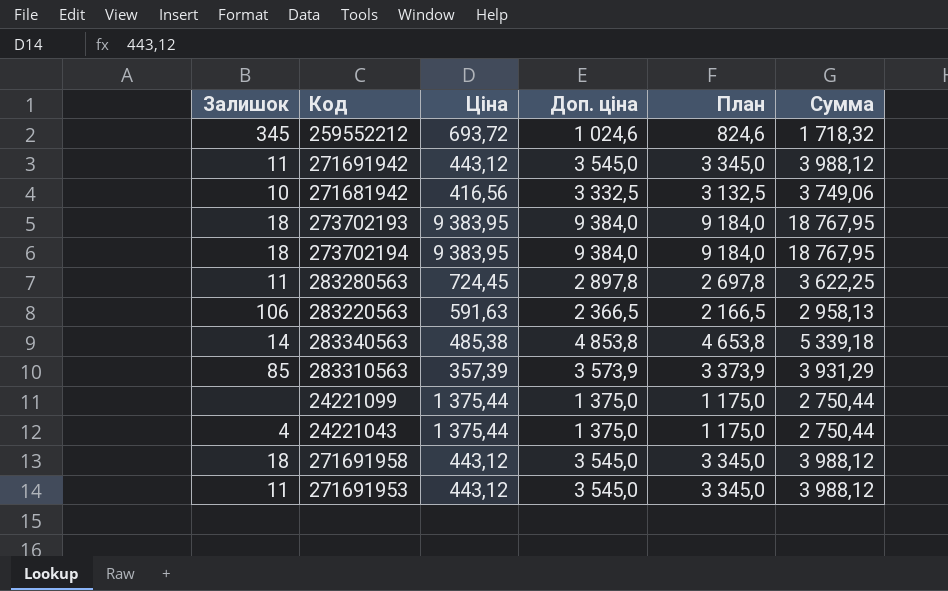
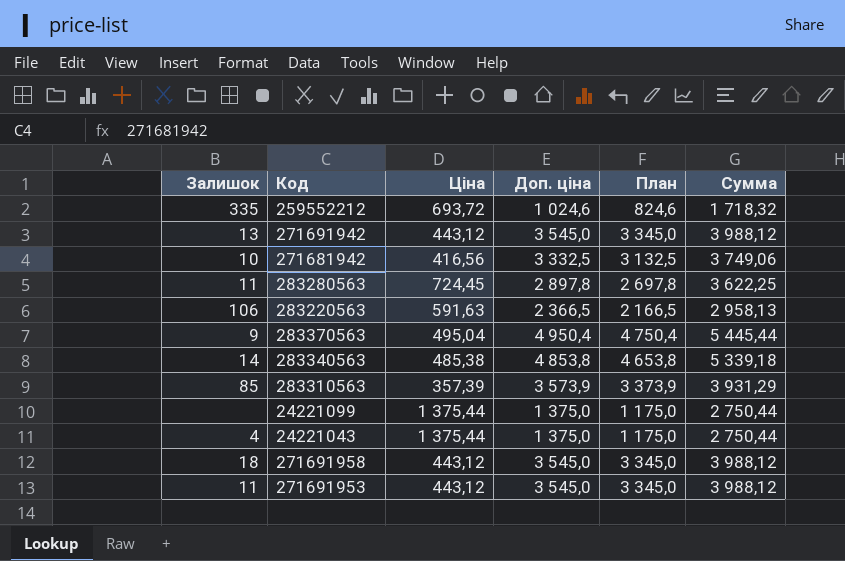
row 273702193: 18 | 9 383,95 | 9 384,0 | 9 184,0 | 18 767,95 -> none
row 273702194: 18 | 9 383,95 | 9 384,0 | 9 184,0 | 18 767,95 -> none
259552212 | Залишок: 345 -> 335
271691942 | Залишок: 11 -> 13
row 283370563: none -> 9 | 495,04 | 4 950,4 | 4 750,4 | 5 445,44

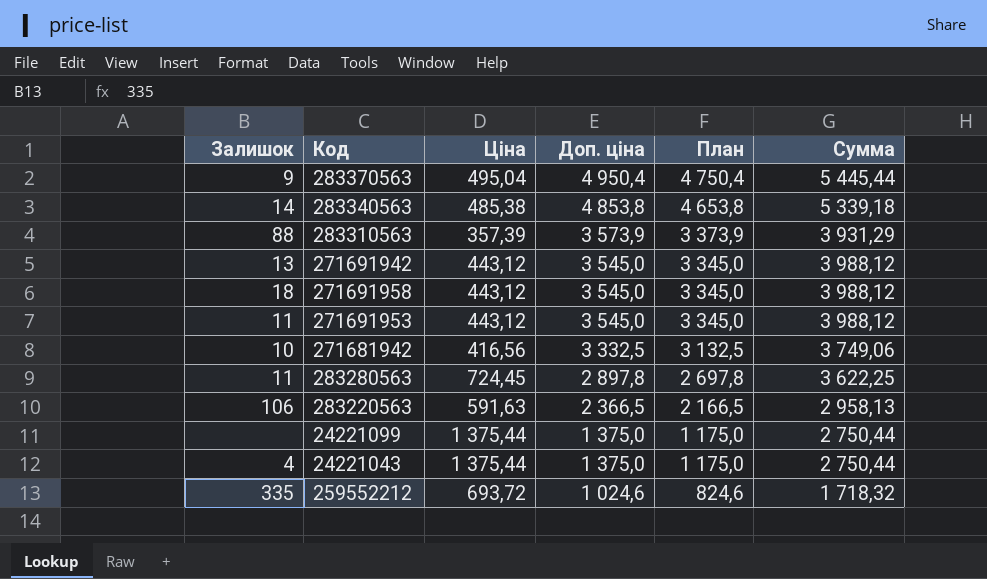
row order: none -> Доп. ціна descending
283310563 | Залишок: 85 -> 88

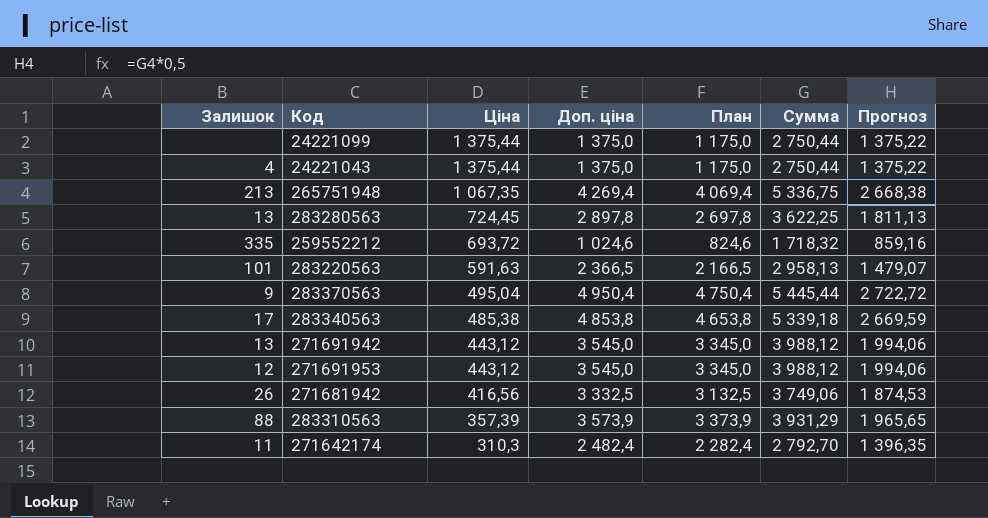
row order: Доп. ціна descending -> Ціна descending
column Прогноз | formula: none -> [Сумма] * 0,5
row 271691958: 18 | 443,12 | 3 545,0 | 3 345,0 | 3 988,12 -> none
row 265751948: none -> 213 | 1 067,35 | 4 269,4 | 4 069,4 | 5 336,75 | 2 668,38
283280563 | Залишок: 11 -> 13
283220563 | Залишок: 106 -> 101
283340563 | Залишок: 14 -> 17
271691953 | Залишок: 11 -> 12
271681942 | Залишок: 10 -> 26
row 271642174: none -> 11 | 310,3 | 2 482,4 | 2 282,4 | 2 792,70 | 1 396,35

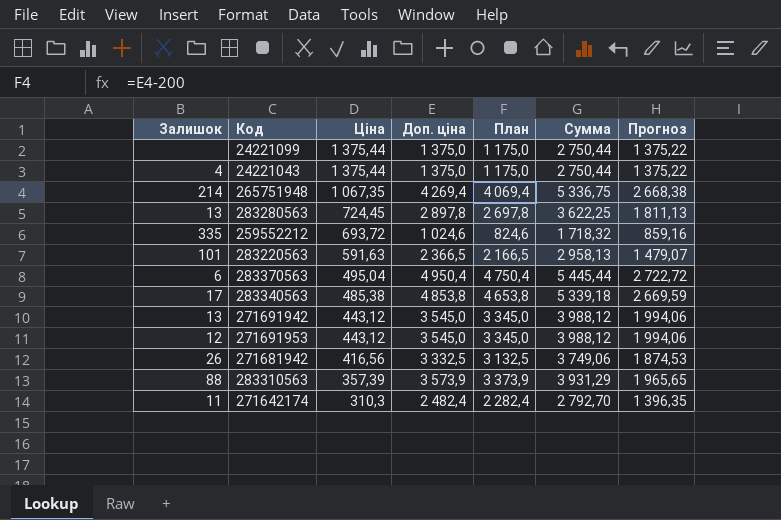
265751948 | Залишок: 213 -> 214
283370563 | Залишок: 9 -> 6

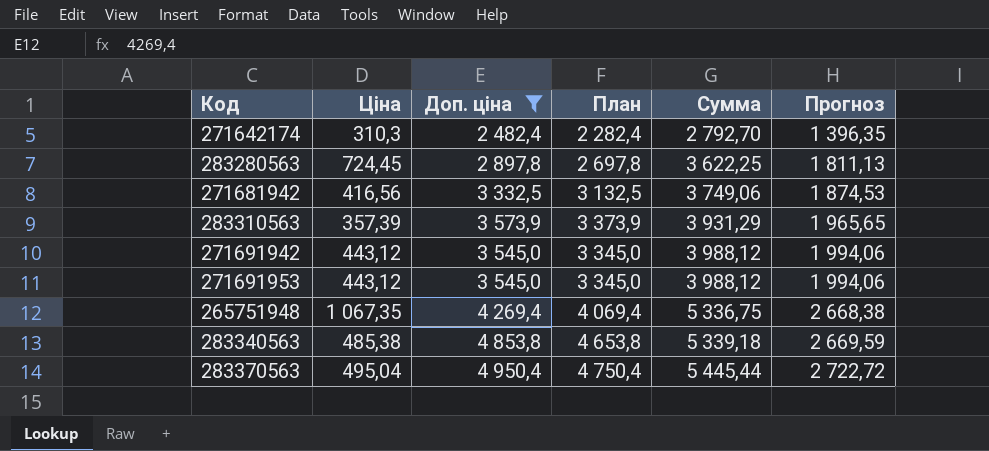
filter: none -> Доп. ціна >= 2 482,4
row order: Ціна descending -> Сумма ascending
column Залишок | position: 1 -> none

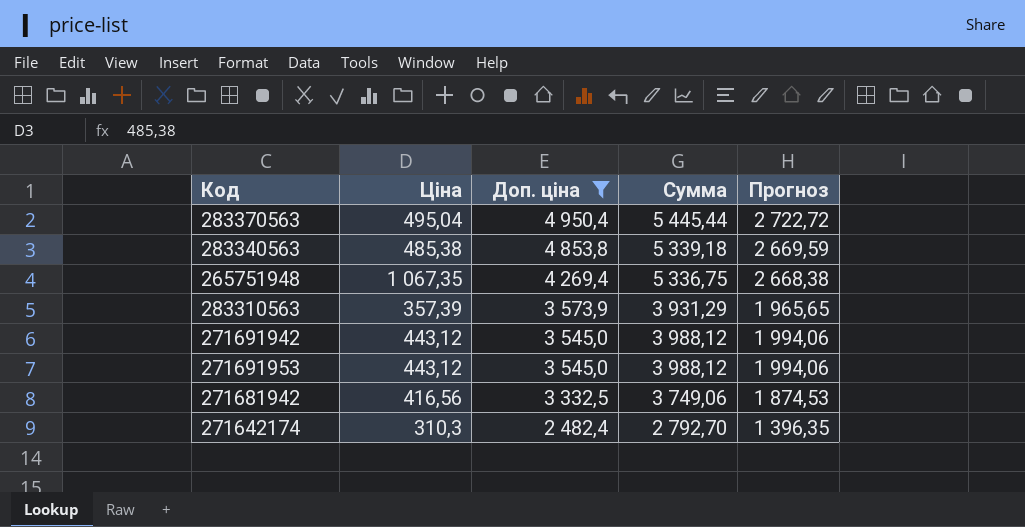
row order: Сумма ascending -> Доп. ціна descending
column План | formula: [Доп. ціна] - 200 -> none
row 283280563: 724,45 | 2 897,8 | 2 697,8 | 3 622,25 | 1 811,13 -> none

